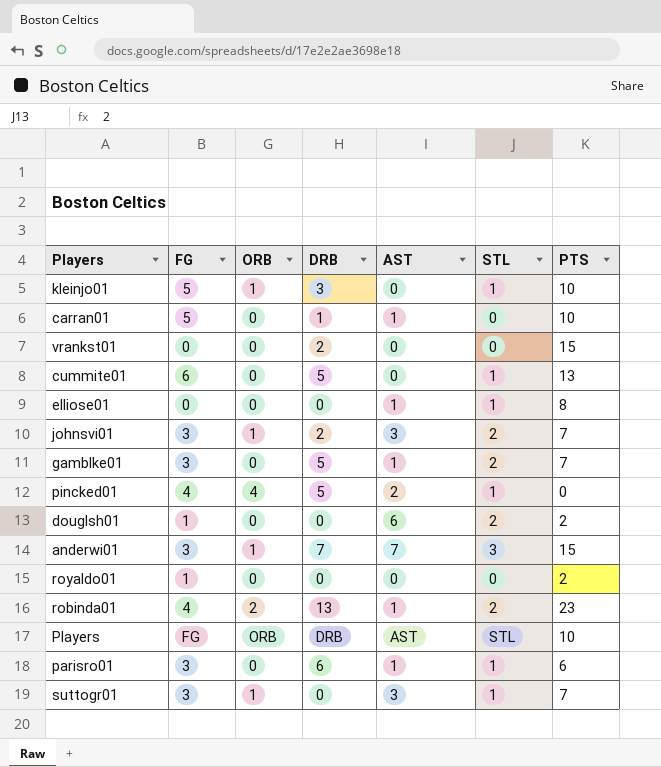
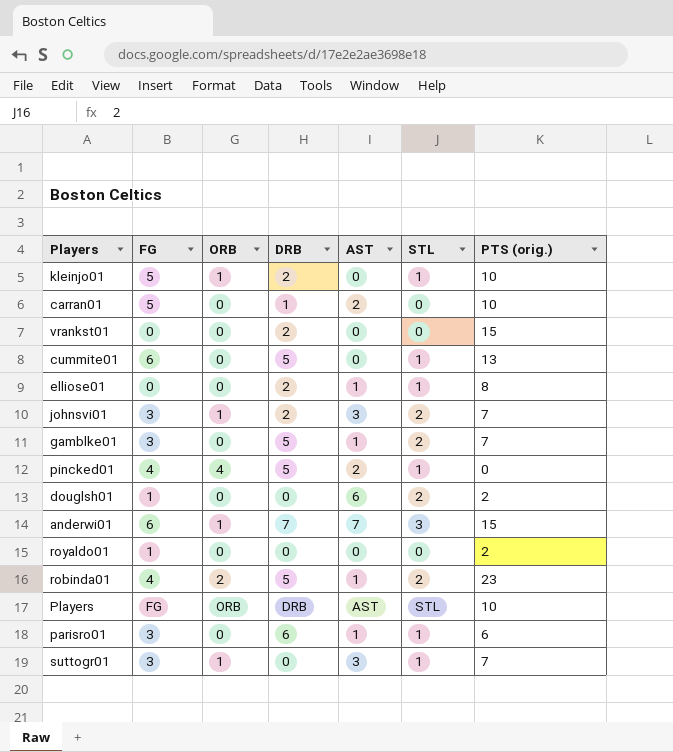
column name: PTS -> PTS (orig.)
kleinjo01 | DRB: 3 -> 2
carran01 | AST: 1 -> 2
elliose01 | DRB: 0 -> 2
anderwi01 | FG: 3 -> 6
robinda01 | DRB: 13 -> 5

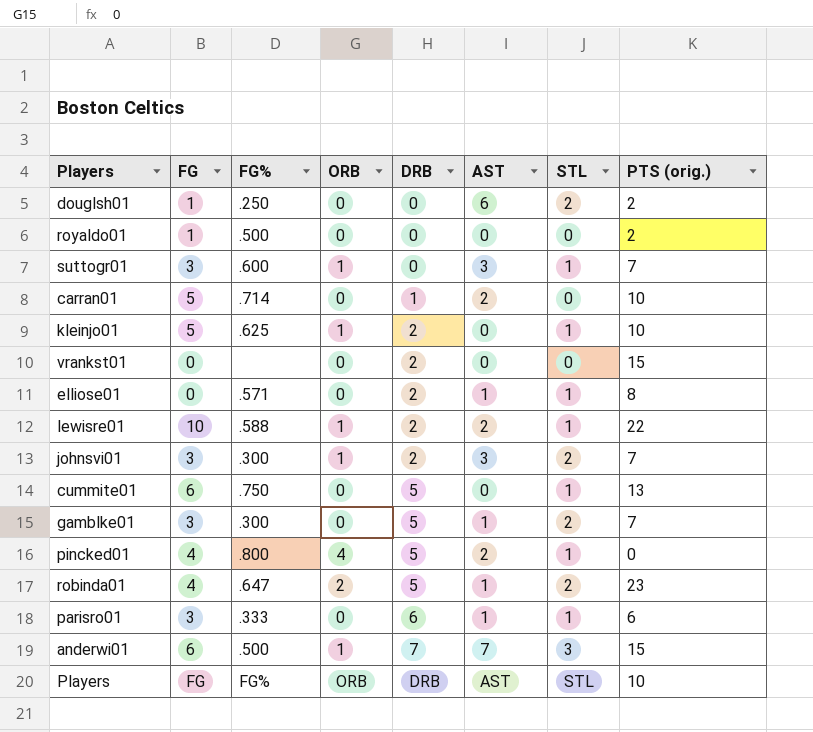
row order: none -> DRB ascending
column FG% | position: none -> 3
row lewisre01: none -> 10 | .588 | 1 | 2 | 2 | 1 | 22

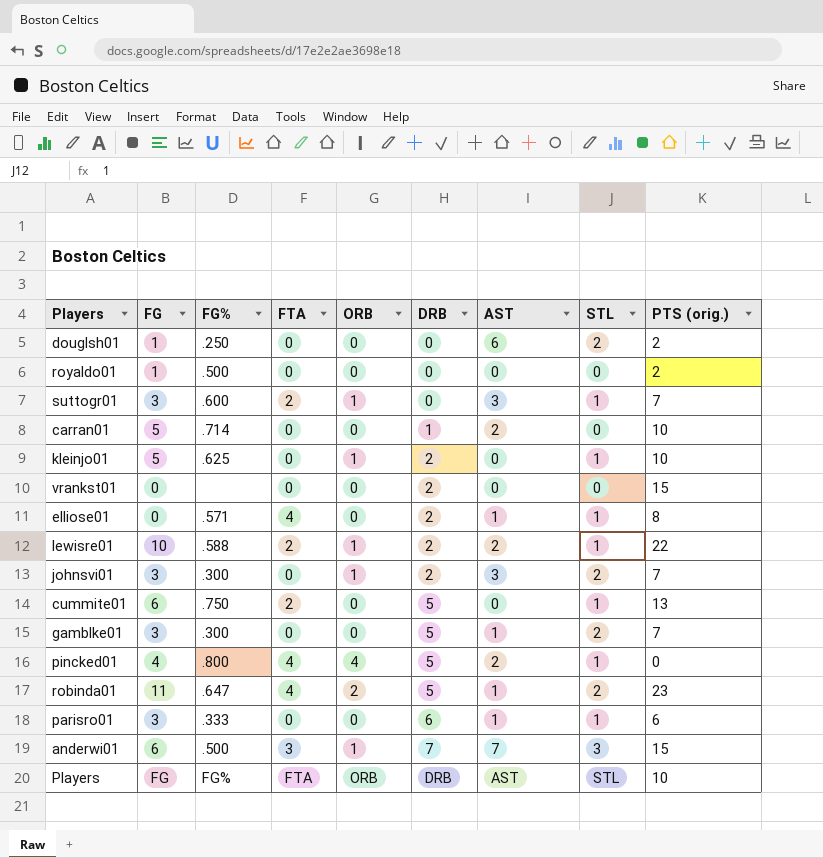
column FTA | position: none -> 4
robinda01 | FG: 4 -> 11

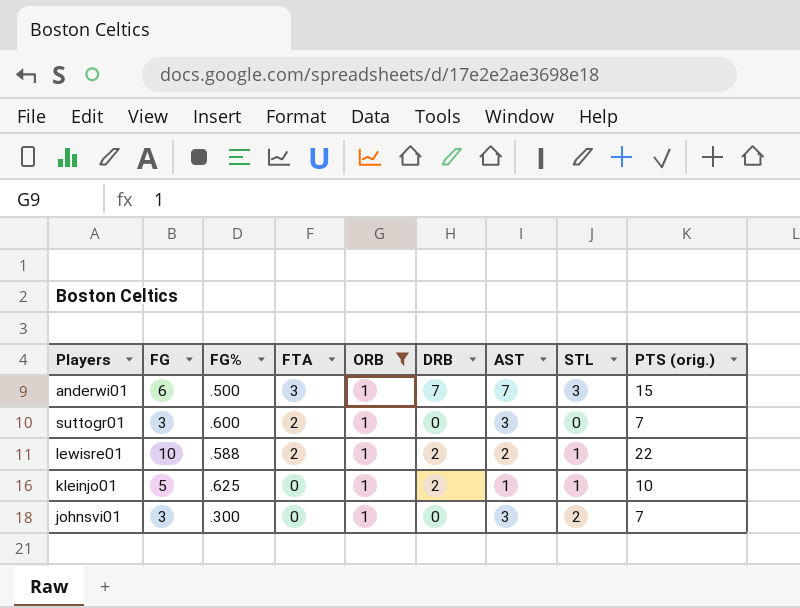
filter: none -> ORB = 1
row order: DRB ascending -> FTA descending
suttogr01 | STL: 1 -> 0
kleinjo01 | AST: 0 -> 1
johnsvi01 | DRB: 2 -> 0

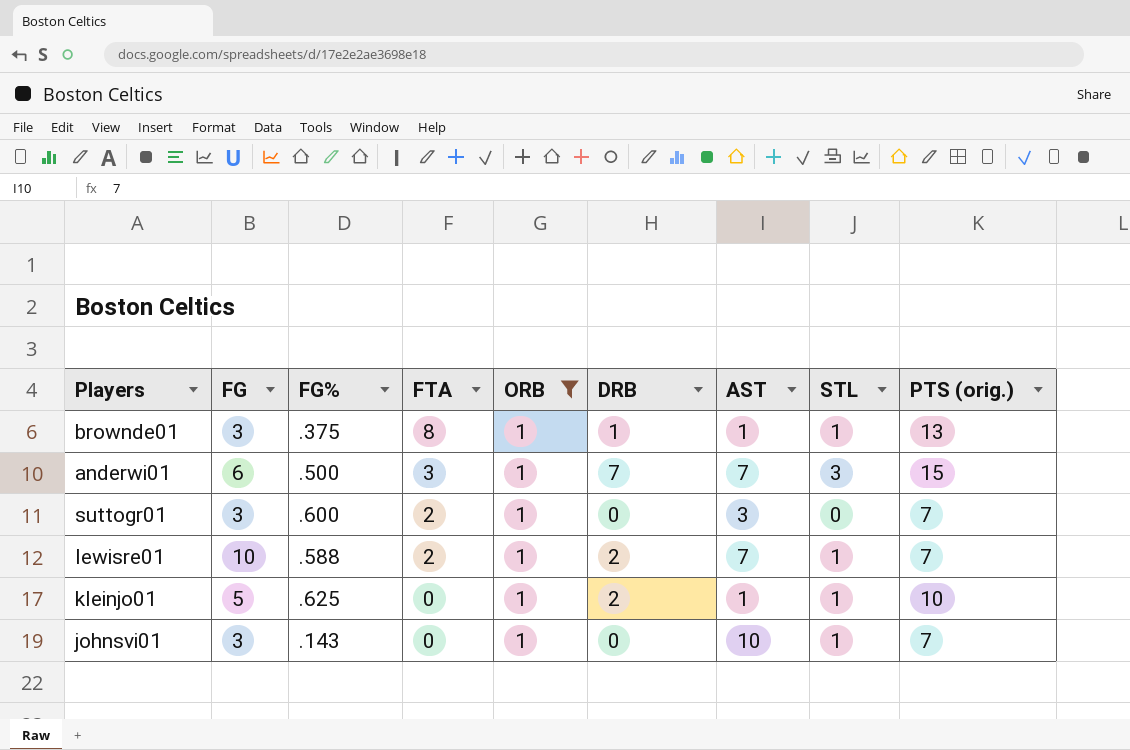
row brownde01: none -> 3 | .375 | 8 | 1 | 1 | 1 | 1 | 13
lewisre01 | AST: 2 -> 7
lewisre01 | PTS (orig.): 22 -> 7
johnsvi01 | FG%: .300 -> .143
johnsvi01 | AST: 3 -> 10
johnsvi01 | STL: 2 -> 1

